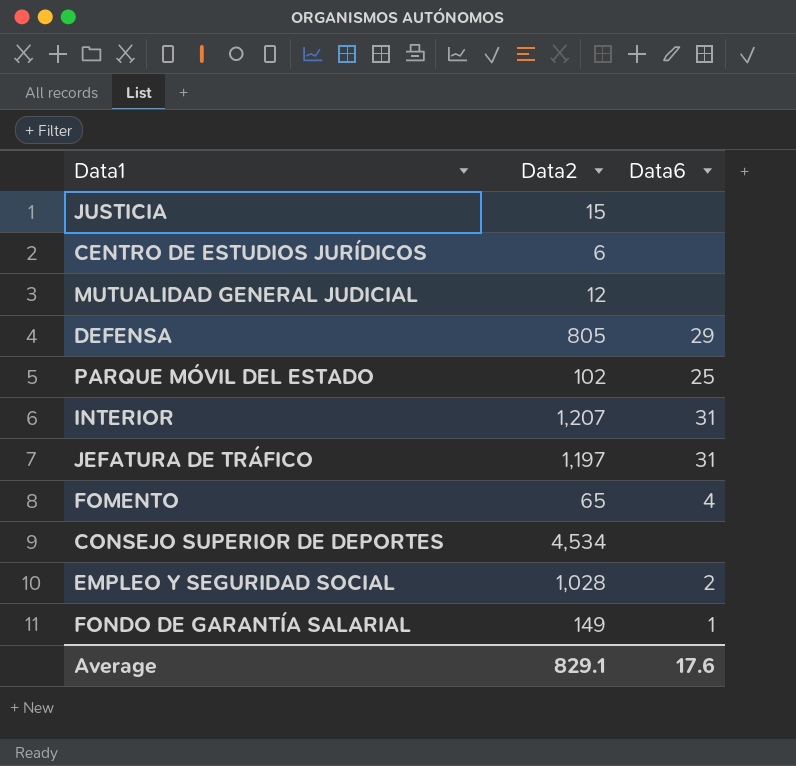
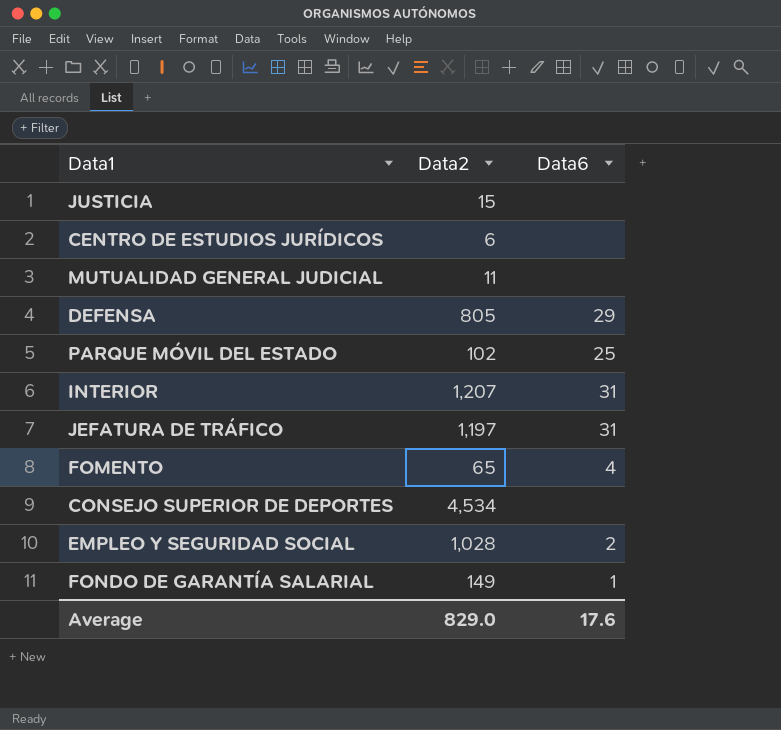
MUTUALIDAD GENERAL JUDICIAL | Data2: 12 -> 11
Average | Data2: 829.1 -> 829.0

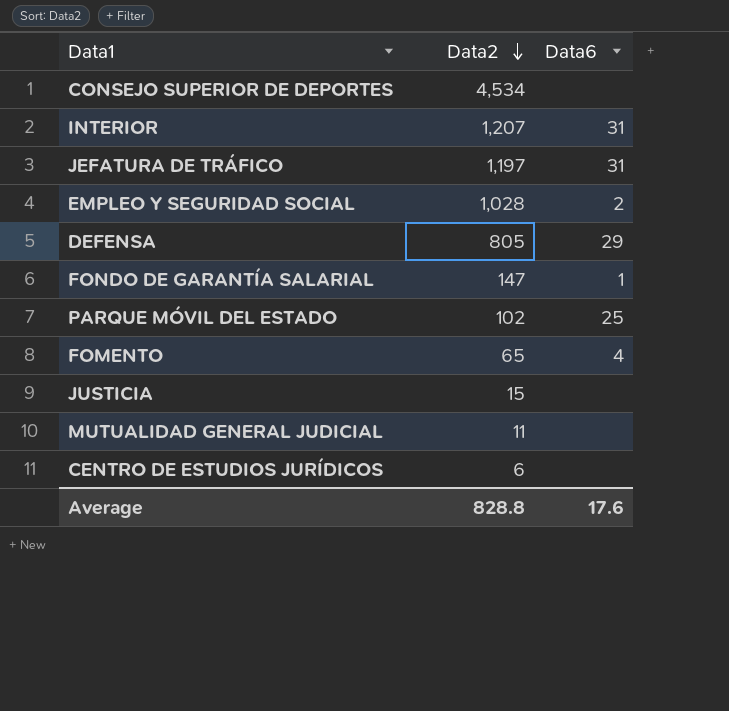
row order: none -> Data2 descending
FONDO DE GARANTÍA SALARIAL | Data2: 149 -> 147
Average | Data2: 829.0 -> 828.8

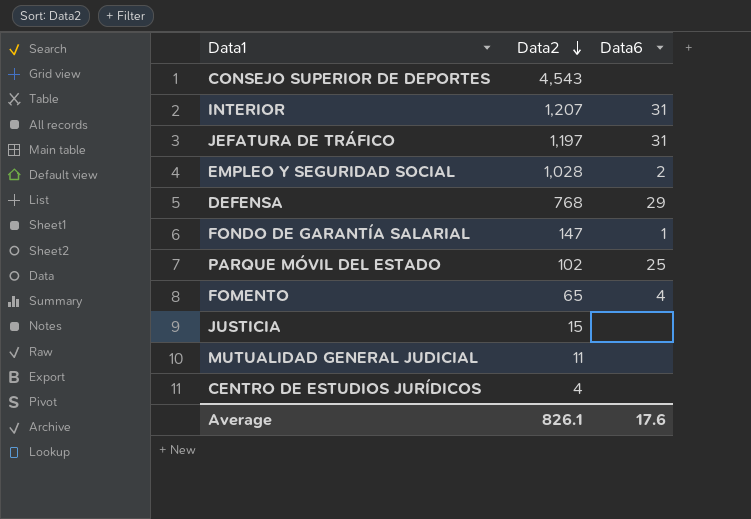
CONSEJO SUPERIOR DE DEPORTES | Data2: 4,534 -> 4,543
DEFENSA | Data2: 805 -> 768
CENTRO DE ESTUDIOS JURÍDICOS | Data2: 6 -> 4
Average | Data2: 828.8 -> 826.1

